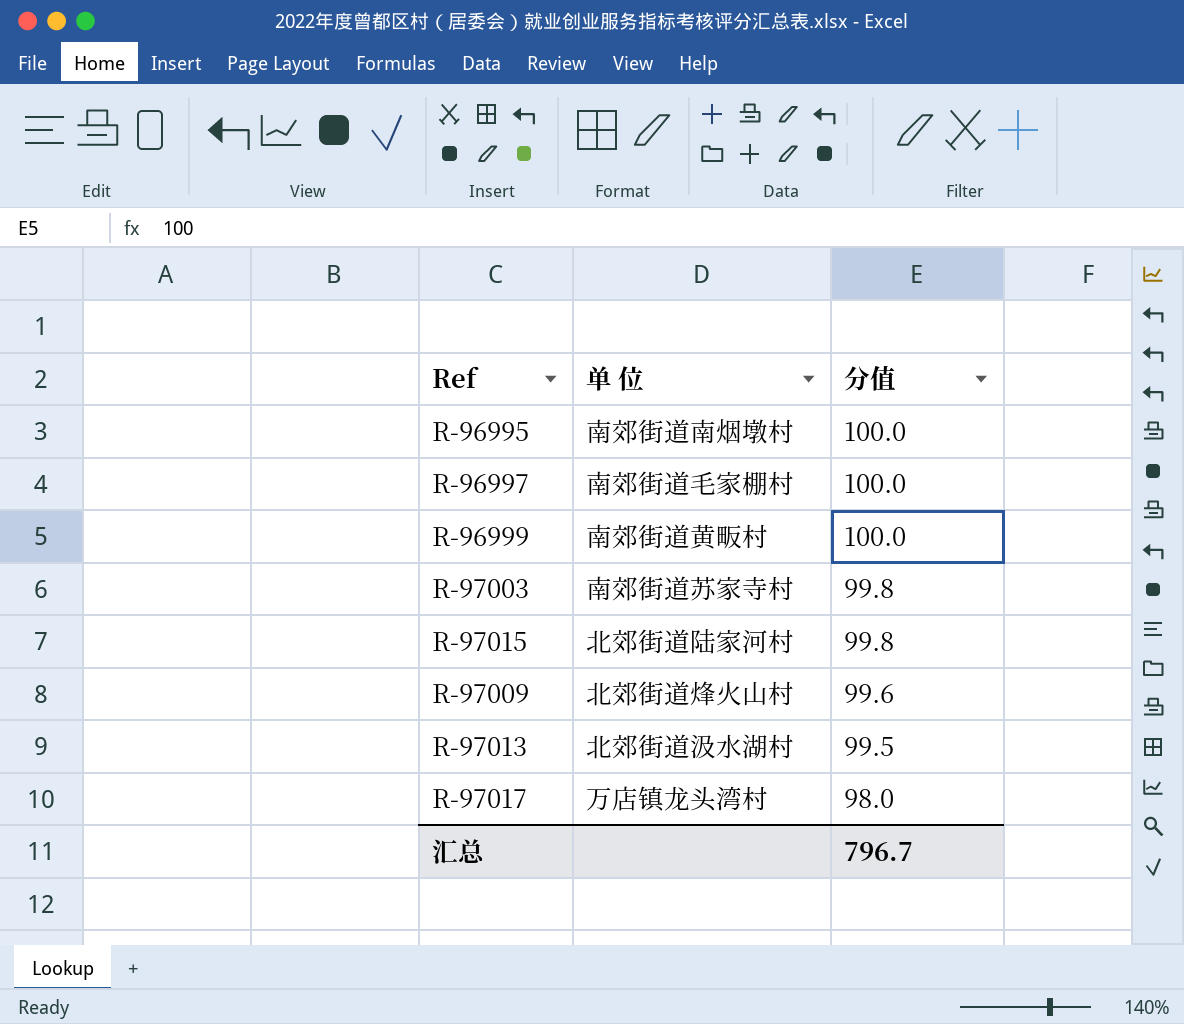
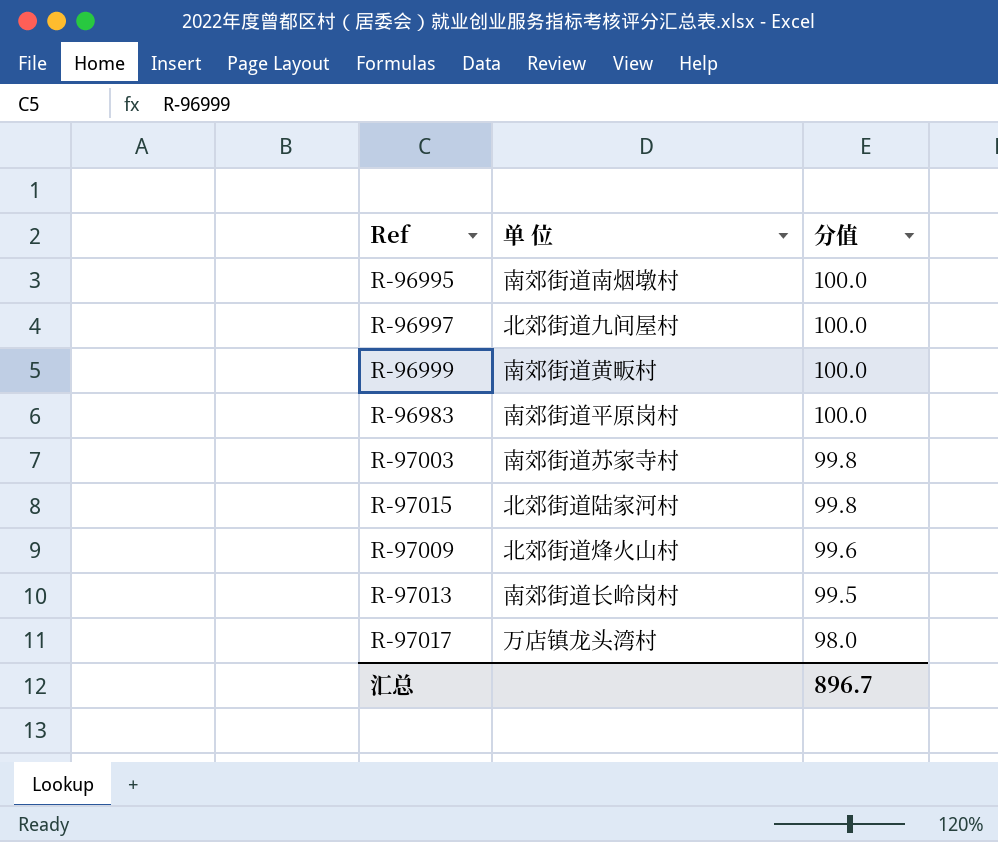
R-96997 | 单 位: 南郊街道毛家棚村 -> 北郊街道九间屋村
row R-96983: none -> 南郊街道平原岗村 | 100.0
R-97013 | 单 位: 北郊街道汲水湖村 -> 南郊街道长岭岗村
汇总 | 分值: 796.7 -> 896.7

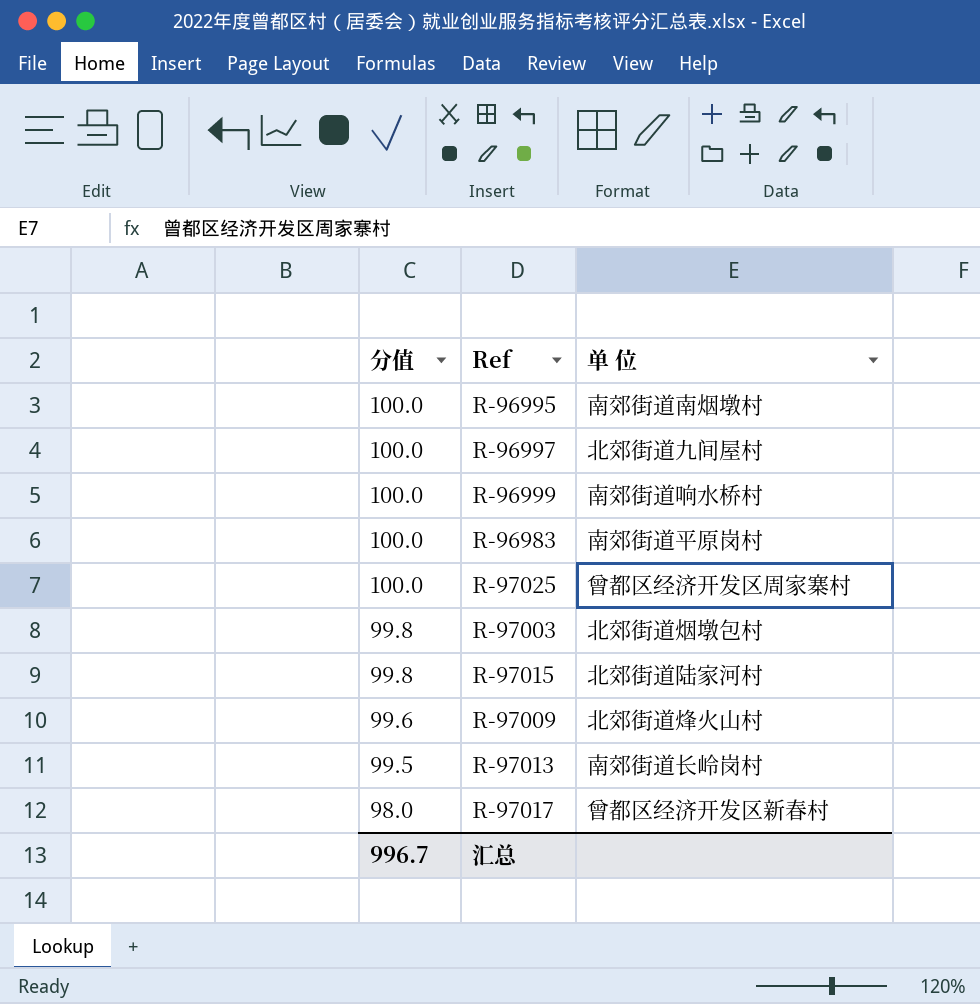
column 分值 | position: 3 -> 1
R-96999 | 单 位: 南郊街道黄畈村 -> 南郊街道响水桥村
row R-97025: none -> 100.0 | 曾都区经济开发区周家寨村
R-97003 | 单 位: 南郊街道苏家寺村 -> 北郊街道烟墩包村
R-97017 | 单 位: 万店镇龙头湾村 -> 曾都区经济开发区新春村
汇总 | 分值: 896.7 -> 996.7

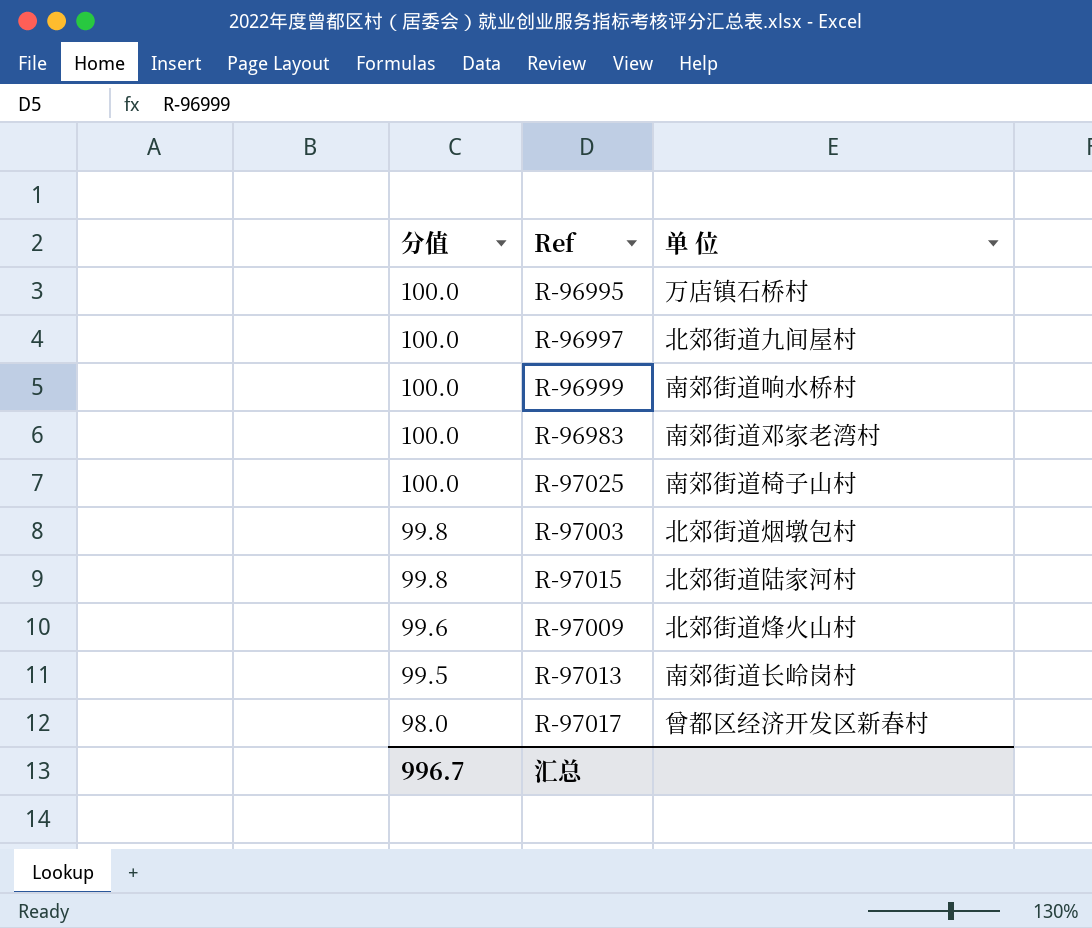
R-96995 | 单 位: 南郊街道南烟墩村 -> 万店镇石桥村
R-96983 | 单 位: 南郊街道平原岗村 -> 南郊街道邓家老湾村
R-97025 | 单 位: 曾都区经济开发区周家寨村 -> 南郊街道椅子山村

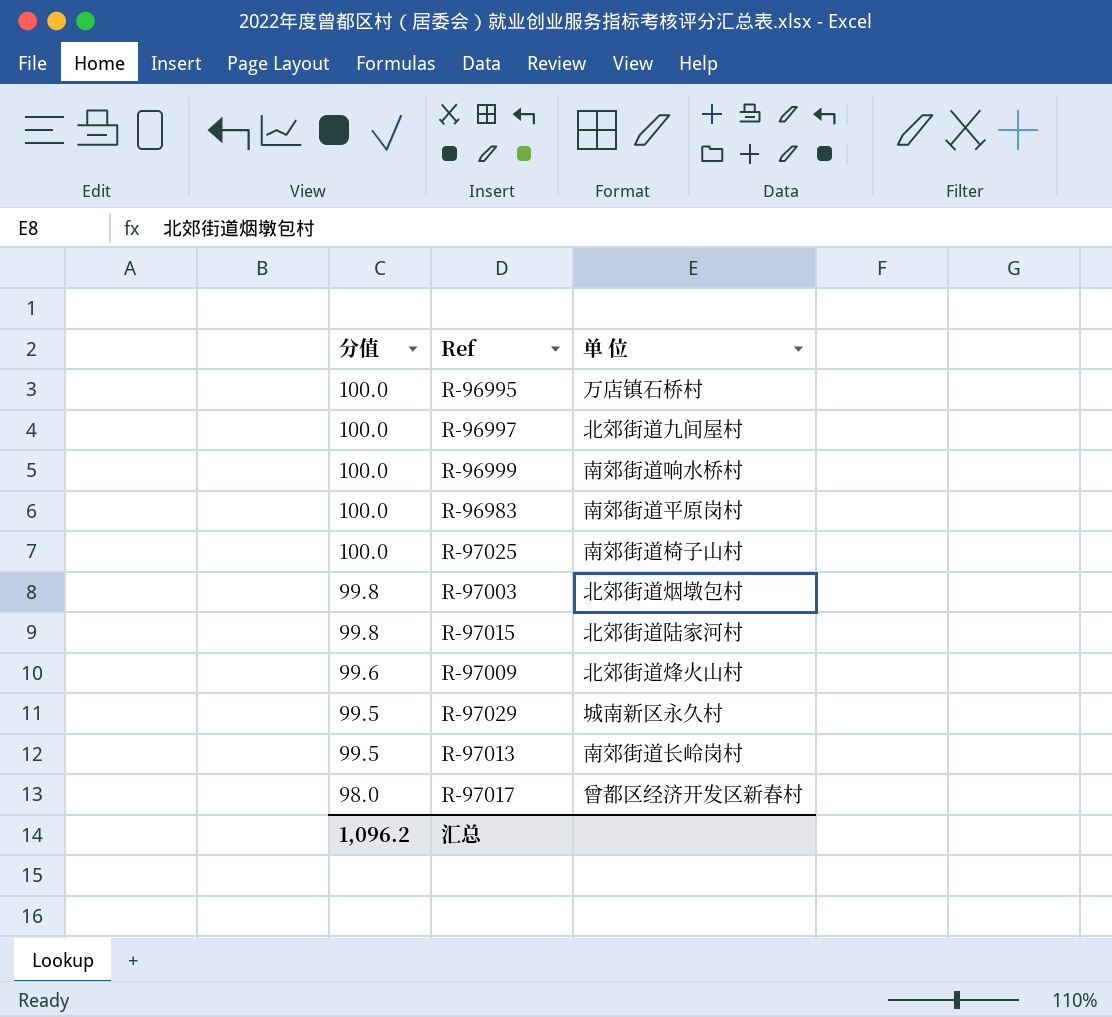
R-96983 | 单 位: 南郊街道邓家老湾村 -> 南郊街道平原岗村
row R-97029: none -> 99.5 | 城南新区永久村
汇总 | 分值: 996.7 -> 1,096.2

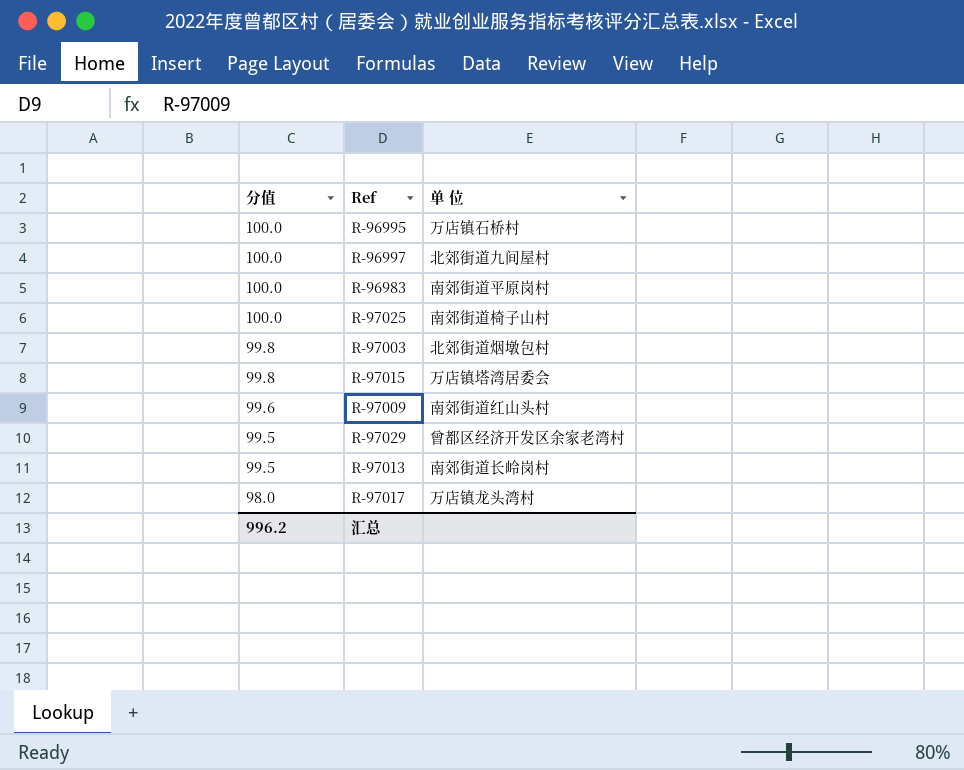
row R-96999: 100.0 | 南郊街道响水桥村 -> none
R-97015 | 单 位: 北郊街道陆家河村 -> 万店镇塔湾居委会
R-97009 | 单 位: 北郊街道烽火山村 -> 南郊街道红山头村
R-97029 | 单 位: 城南新区永久村 -> 曾都区经济开发区余家老湾村
R-97017 | 单 位: 曾都区经济开发区新春村 -> 万店镇龙头湾村
汇总 | 分值: 1,096.2 -> 996.2

